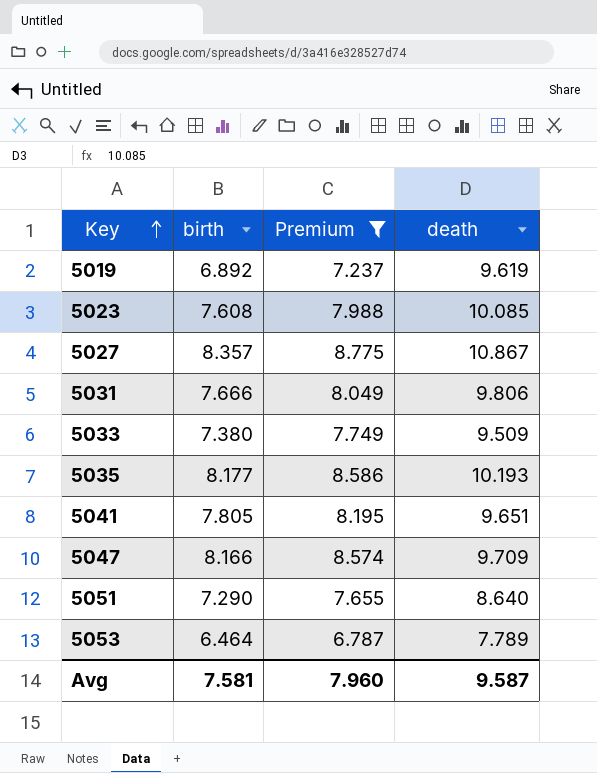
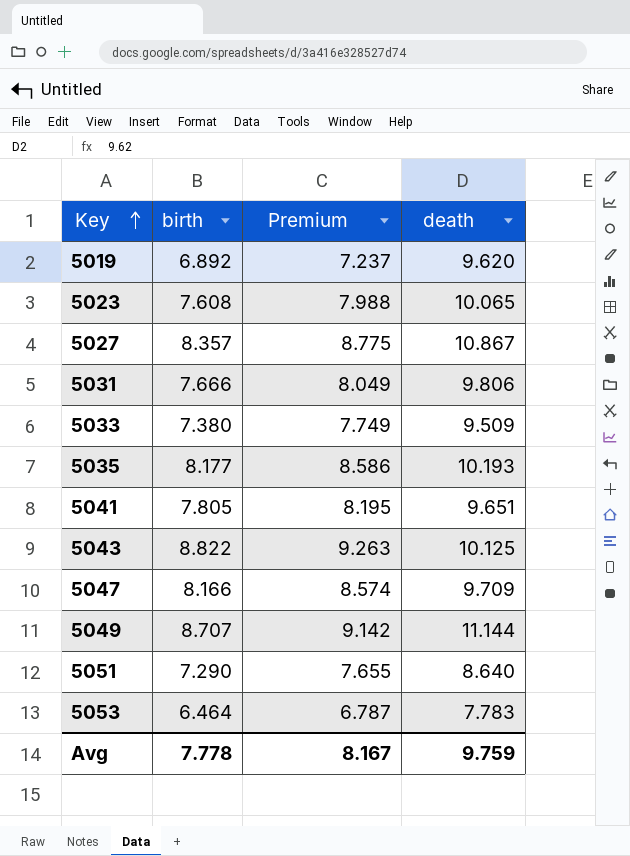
filter: Premium <= 8.775 -> none
5019 | death: 9.619 -> 9.620
5023 | death: 10.085 -> 10.065
5053 | death: 7.789 -> 7.783
Avg | birth: 7.581 -> 7.778
Avg | Premium: 7.960 -> 8.167
Avg | death: 9.587 -> 9.759

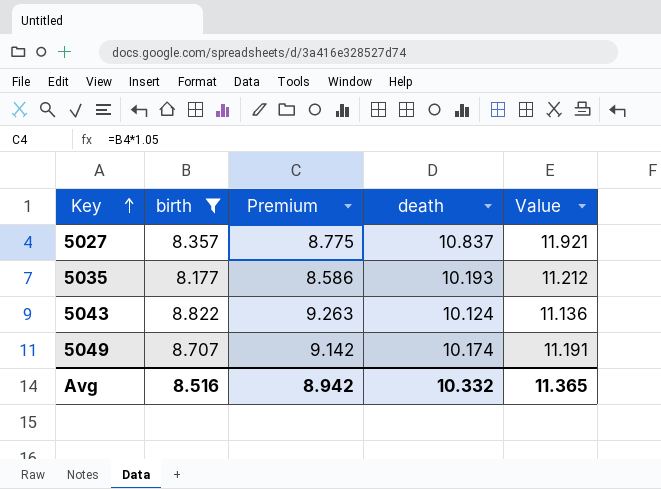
filter: none -> birth >= 8.177
column Value | formula: none -> [death] * 1.1
5027 | death: 10.867 -> 10.837
5043 | death: 10.125 -> 10.124
5049 | death: 11.144 -> 10.174
Avg | birth: 7.778 -> 8.516
Avg | Premium: 8.167 -> 8.942
Avg | death: 9.759 -> 10.332

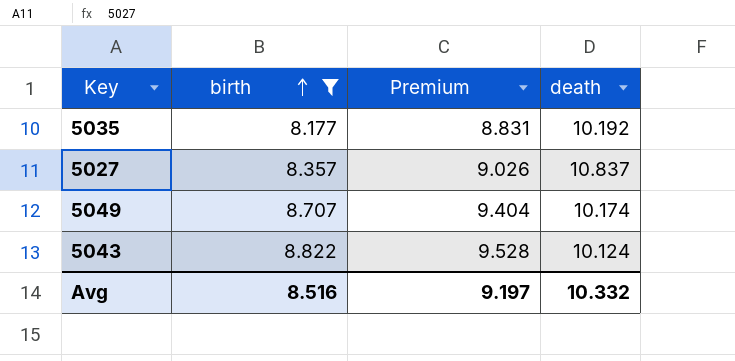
row order: Key ascending -> birth ascending
column Value | formula: [death] * 1.1 -> none
column Premium | formula: [birth] * 1.05 -> [birth] * 1.08
5035 | death: 10.193 -> 10.192
Avg | Premium: 8.942 -> 9.197

